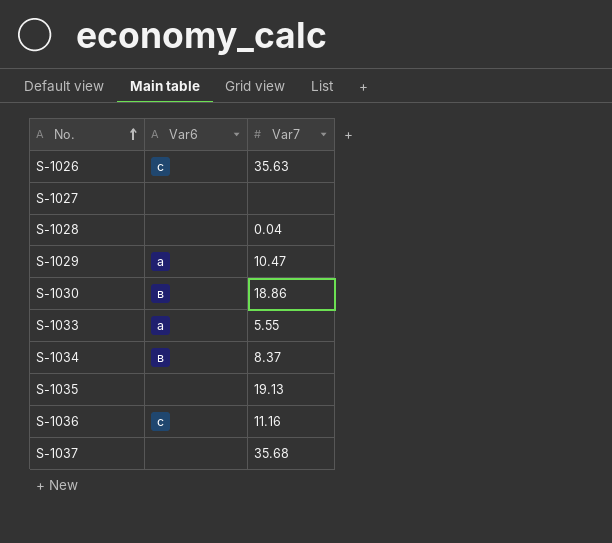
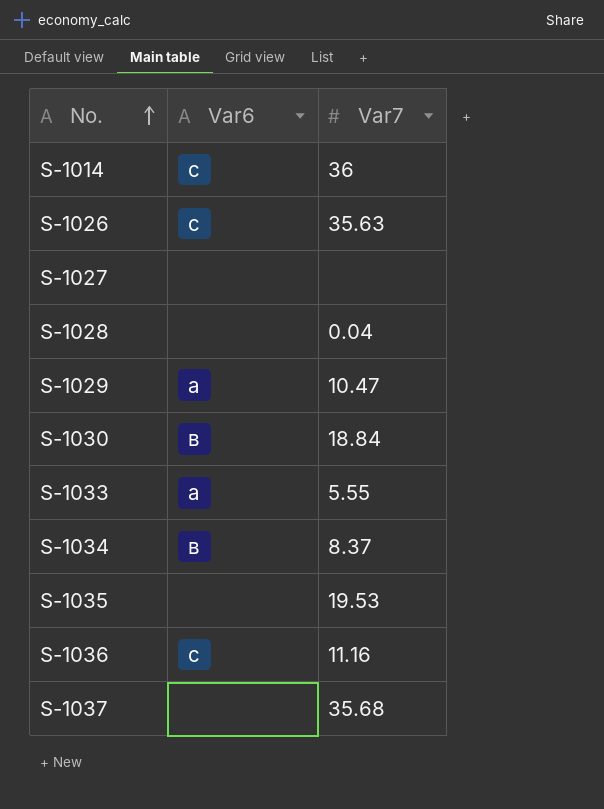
row S-1014: none -> с | 36
S-1030 | Var7: 18.86 -> 18.84
S-1035 | Var7: 19.13 -> 19.53

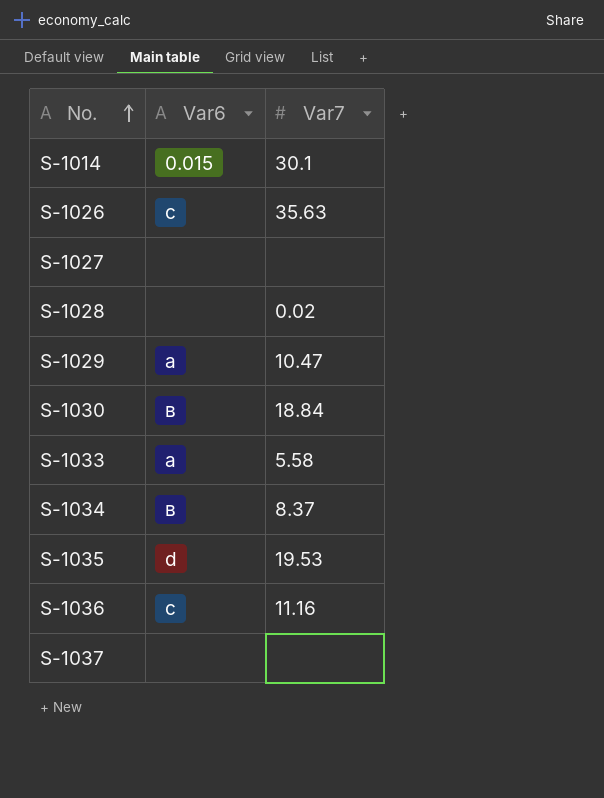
S-1014 | Var6: с -> 0.015
S-1014 | Var7: 36 -> 30.1
S-1028 | Var7: 0.04 -> 0.02
S-1033 | Var7: 5.55 -> 5.58
S-1035 | Var6: none -> d
S-1037 | Var7: 35.68 -> none

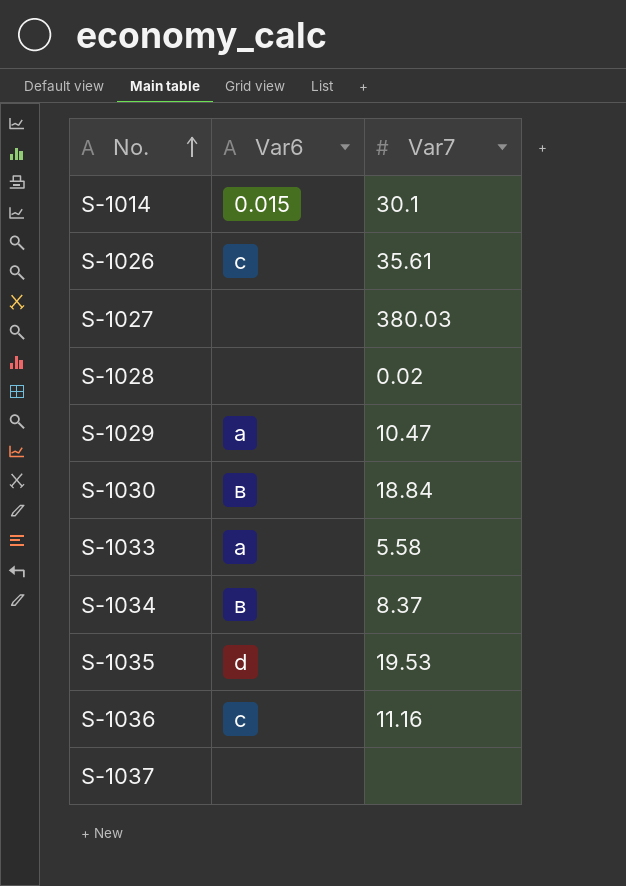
S-1026 | Var7: 35.63 -> 35.61
S-1027 | Var7: none -> 380.03

